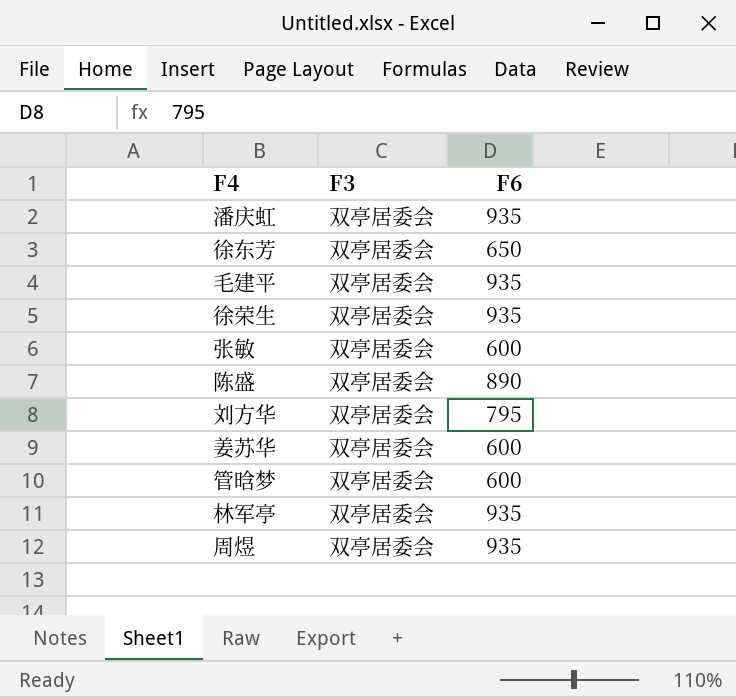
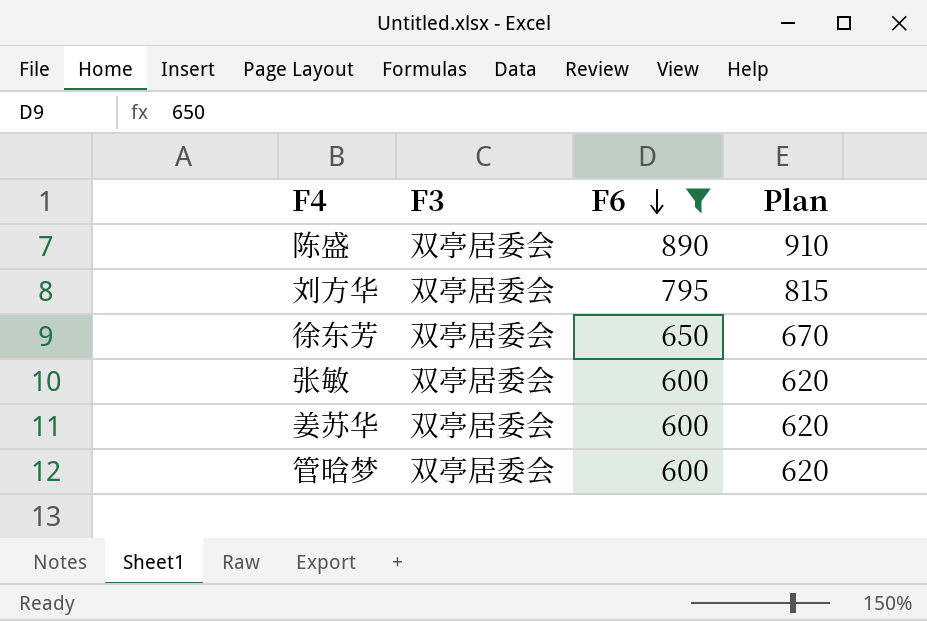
filter: none -> F6 != 935
row order: none -> F6 descending
column Plan | formula: none -> [F6] + 20

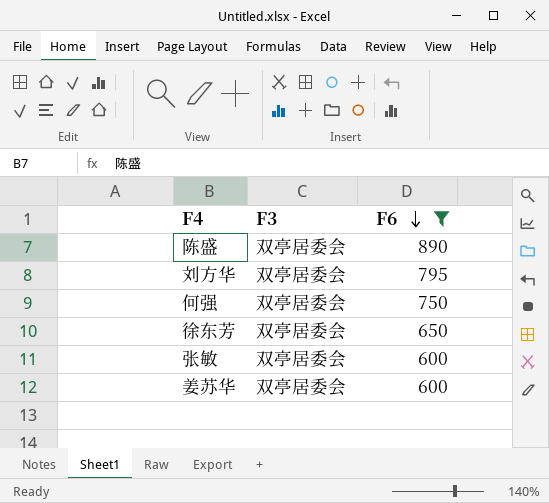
column Plan | formula: [F6] + 20 -> none
row 管晗梦: 双亭居委会 | 600 | 620 -> none
row 何强: none -> 双亭居委会 | 750

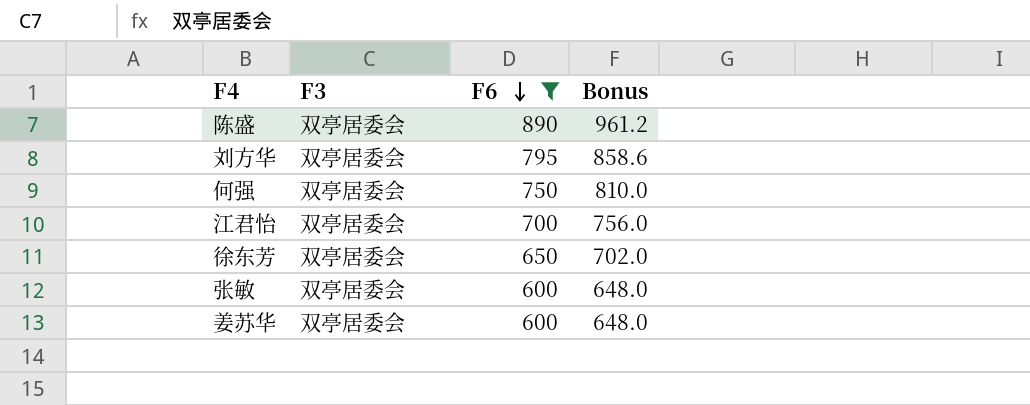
column Bonus | formula: none -> [F6] * 1.08
row 江君怡: none -> 双亭居委会 | 700 | 756.0

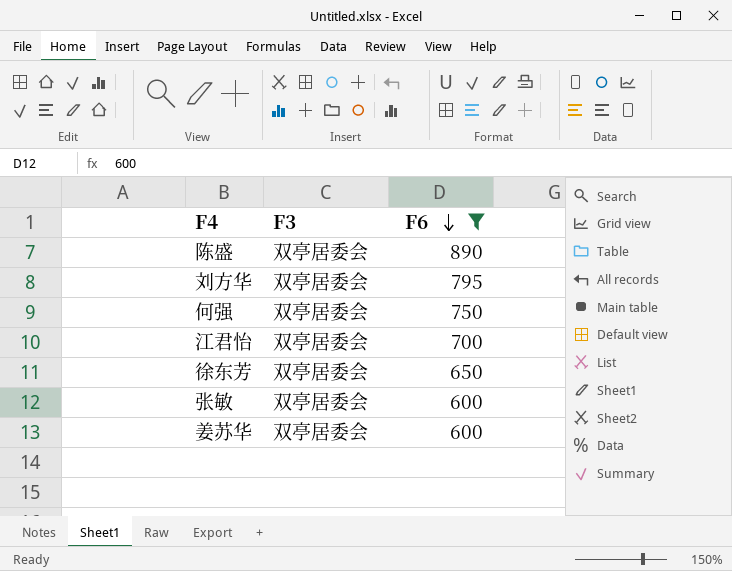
column Bonus | formula: [F6] * 1.08 -> none

